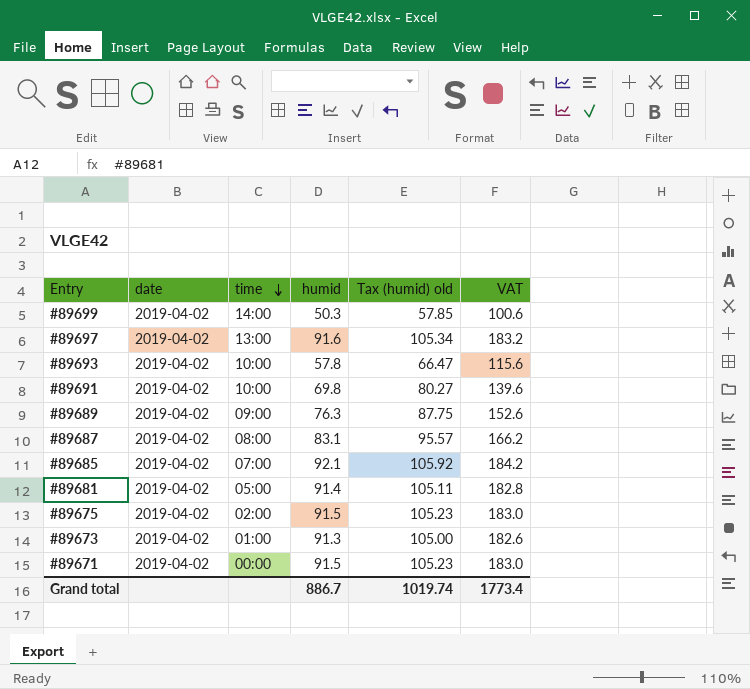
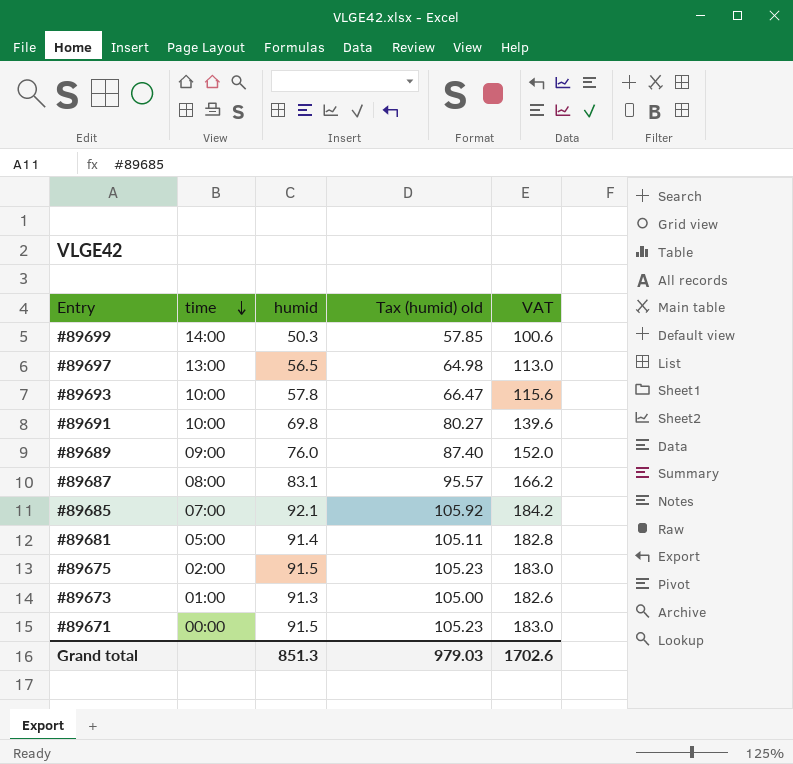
column date | position: 2 -> none
#89697 | humid: 91.6 -> 56.5
#89697 | Tax (humid) old: 105.34 -> 64.98
#89697 | VAT: 183.2 -> 113.0
#89689 | humid: 76.3 -> 76.0
#89689 | Tax (humid) old: 87.75 -> 87.40
#89689 | VAT: 152.6 -> 152.0
Grand total | humid: 886.7 -> 851.3
Grand total | Tax (humid) old: 1019.74 -> 979.03
Grand total | VAT: 1773.4 -> 1702.6

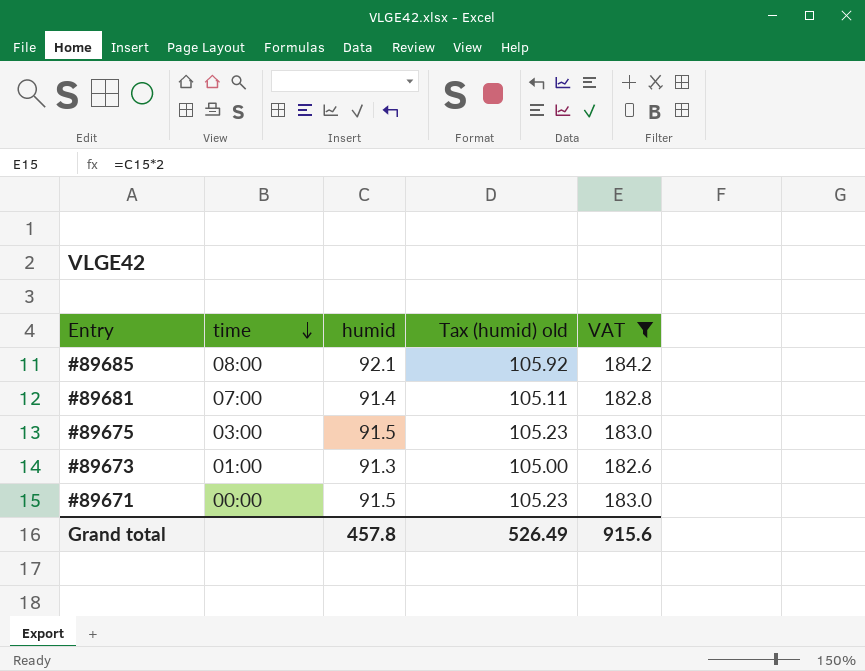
filter: none -> VAT >= 182.6
#89685 | time: 07:00 -> 08:00
#89681 | time: 05:00 -> 07:00
#89675 | time: 02:00 -> 03:00
Grand total | humid: 851.3 -> 457.8
Grand total | Tax (humid) old: 979.03 -> 526.49
Grand total | VAT: 1702.6 -> 915.6

